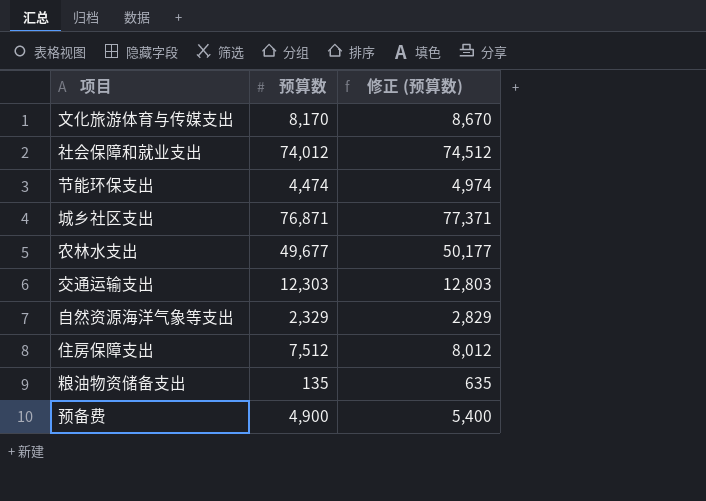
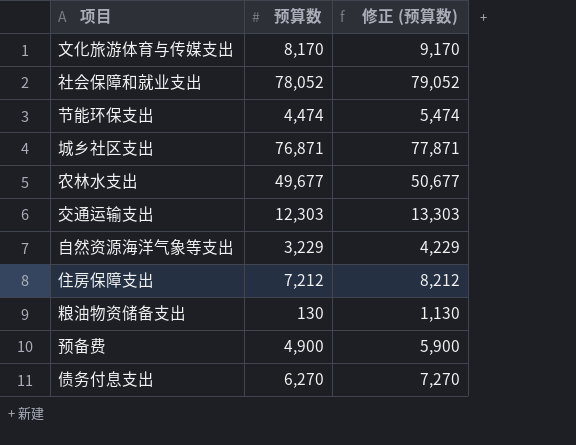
column 修正 (预算数) | formula: [预算数] + 500 -> [预算数] + 1000
社会保障和就业支出 | 预算数: 74,012 -> 78,052
自然资源海洋气象等支出 | 预算数: 2,329 -> 3,229
住房保障支出 | 预算数: 7,512 -> 7,212
粮油物资储备支出 | 预算数: 135 -> 130
row 债务付息支出: none -> 6,270 | 7,270

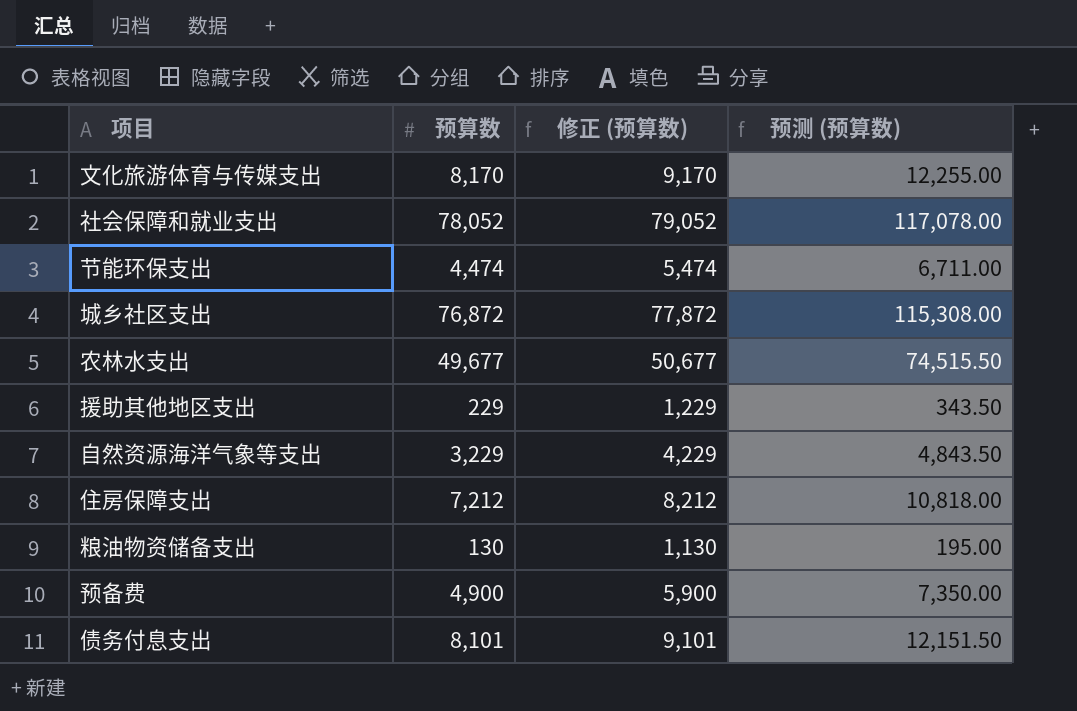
column 预测 (预算数) | formula: none -> [预算数] * 1.5
row 交通运输支出: 12,303 | 13,303 -> none
城乡社区支出 | 预算数: 76,871 -> 76,872
城乡社区支出 | 修正 (预算数): 77,871 -> 77,872
row 援助其他地区支出: none -> 229 | 1,229 | 343.50
债务付息支出 | 预算数: 6,270 -> 8,101
债务付息支出 | 修正 (预算数): 7,270 -> 9,101

